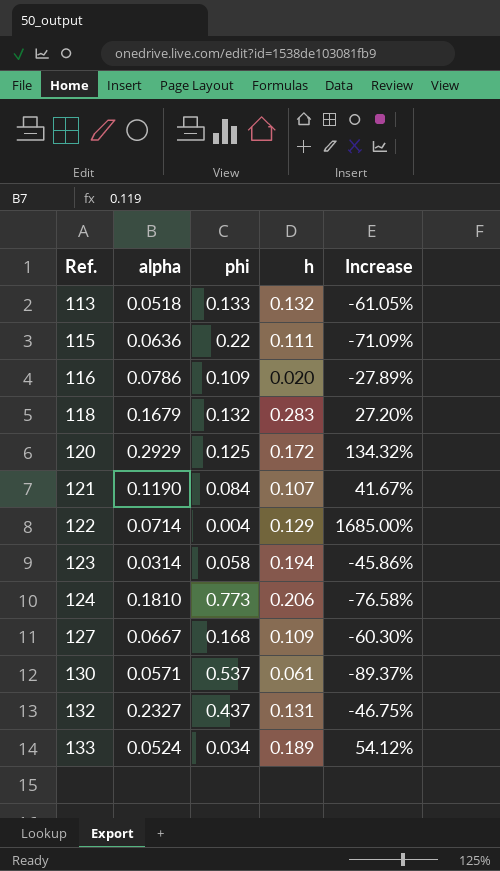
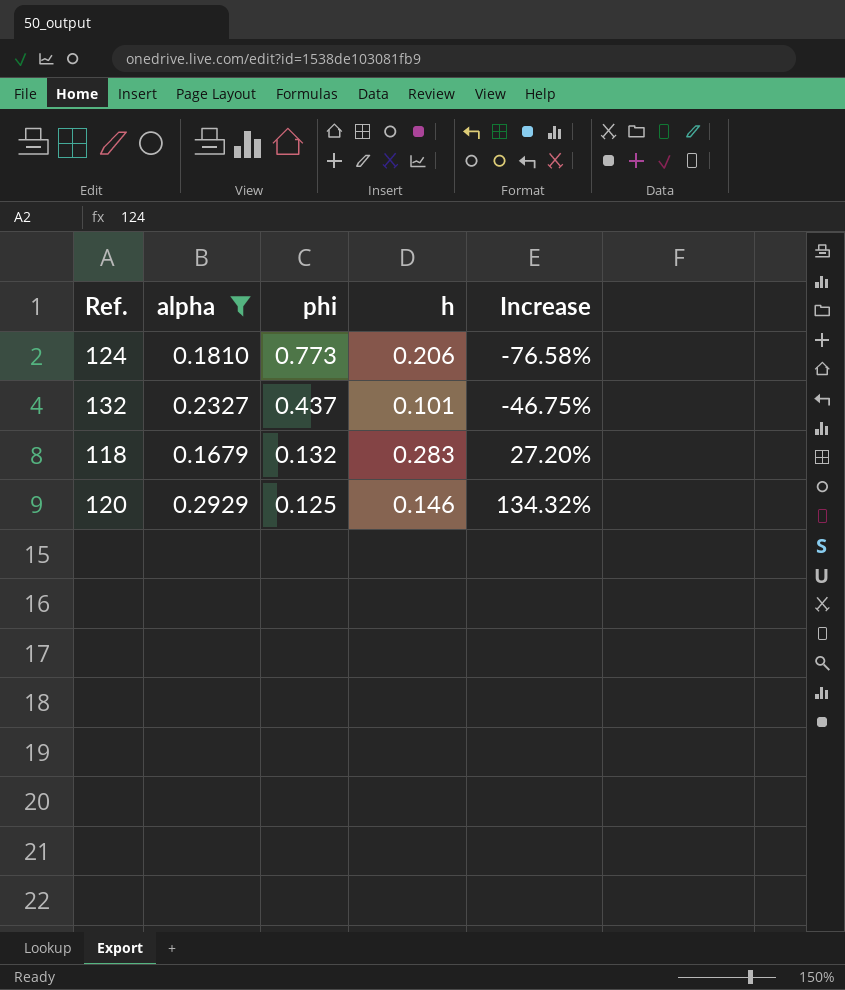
filter: none -> alpha >= 0.1679
row order: Ref. ascending -> phi descending
132 | h: 0.131 -> 0.101
120 | h: 0.172 -> 0.146

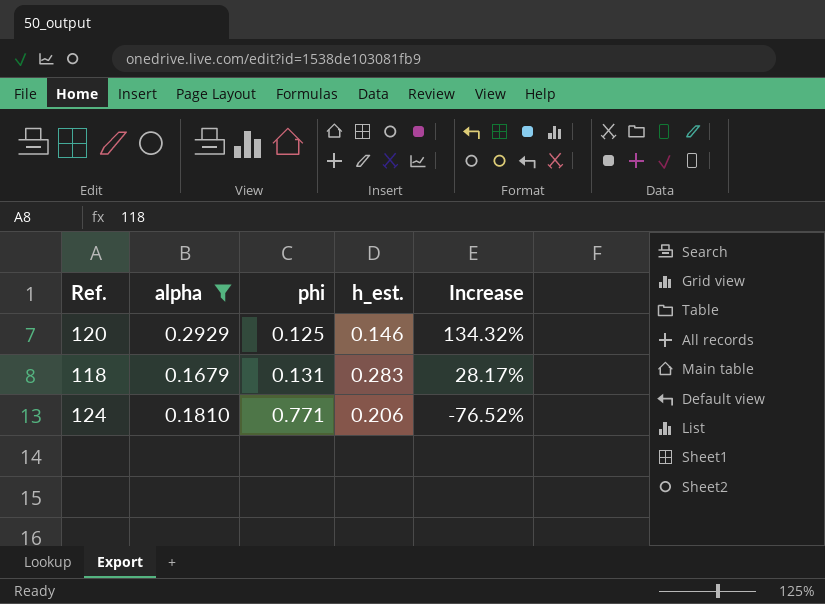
row order: phi descending -> phi ascending
column name: h -> h_est.
row 132: 0.2327 | 0.437 | 0.101 | -46.75% -> none
118 | phi: 0.132 -> 0.131
118 | Increase: 27.20% -> 28.17%
124 | phi: 0.773 -> 0.771
124 | Increase: -76.58% -> -76.52%

